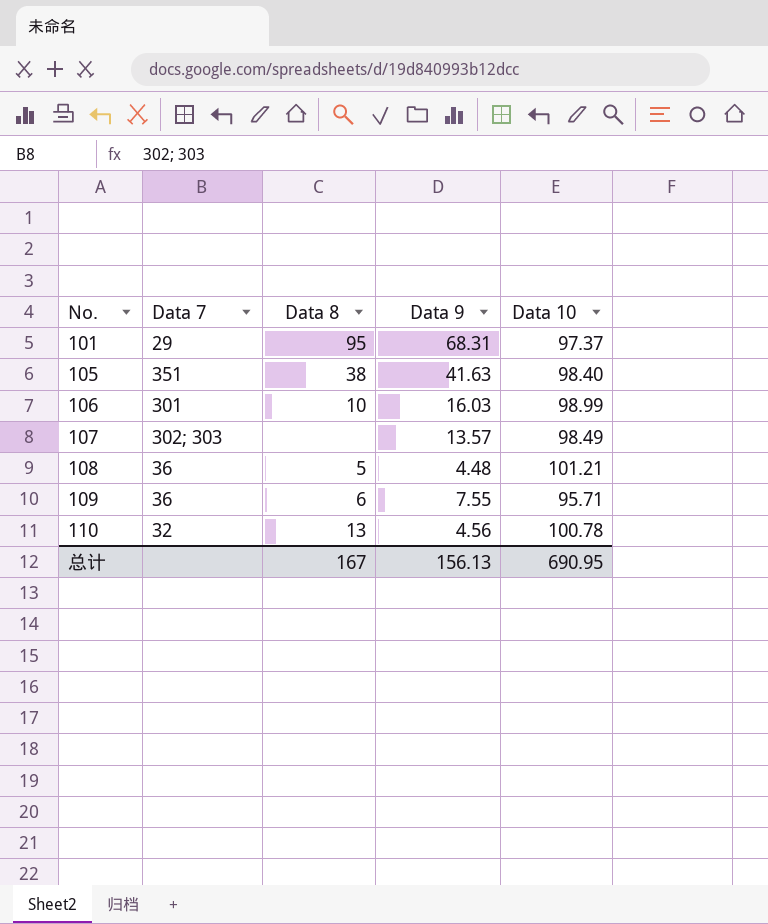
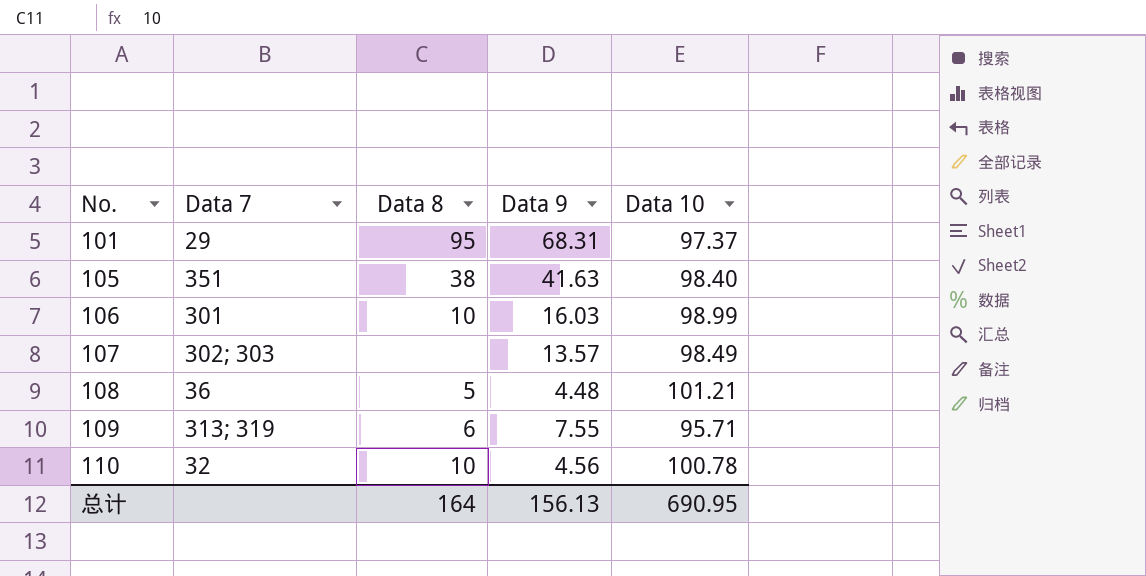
109 | Data 7: 36 -> 313; 319
110 | Data 8: 13 -> 10
总计 | Data 8: 167 -> 164

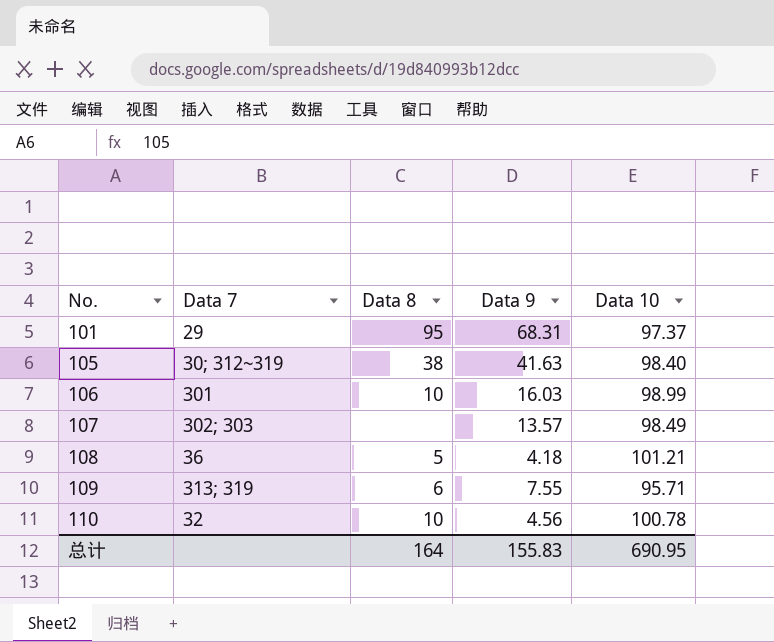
105 | Data 7: 351 -> 30; 312~319
108 | Data 9: 4.48 -> 4.18
总计 | Data 9: 156.13 -> 155.83

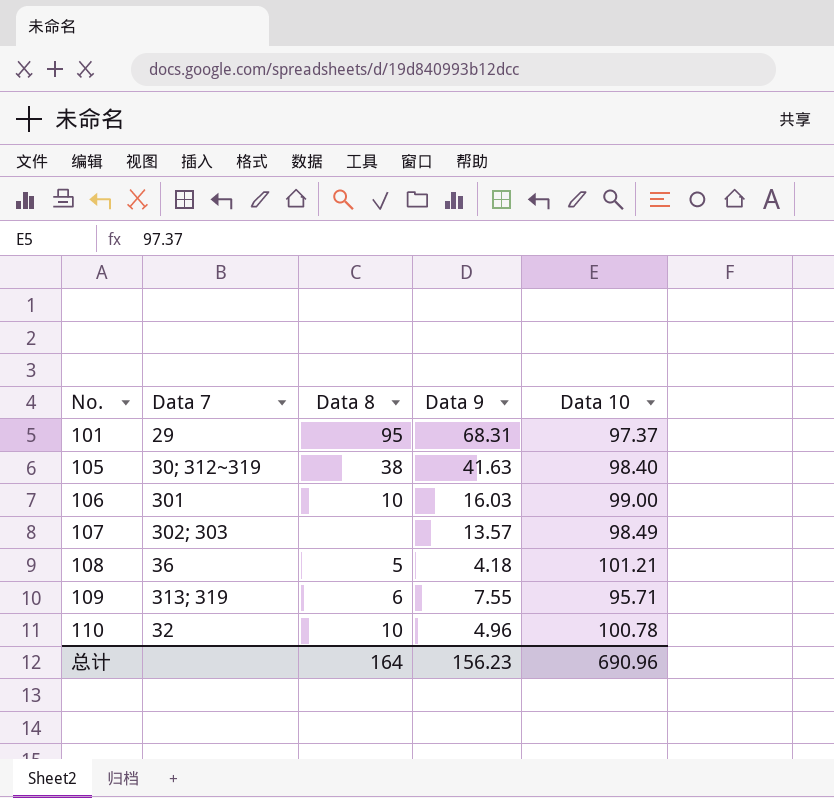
106 | Data 10: 98.99 -> 99.00
110 | Data 9: 4.56 -> 4.96
总计 | Data 9: 155.83 -> 156.23
总计 | Data 10: 690.95 -> 690.96

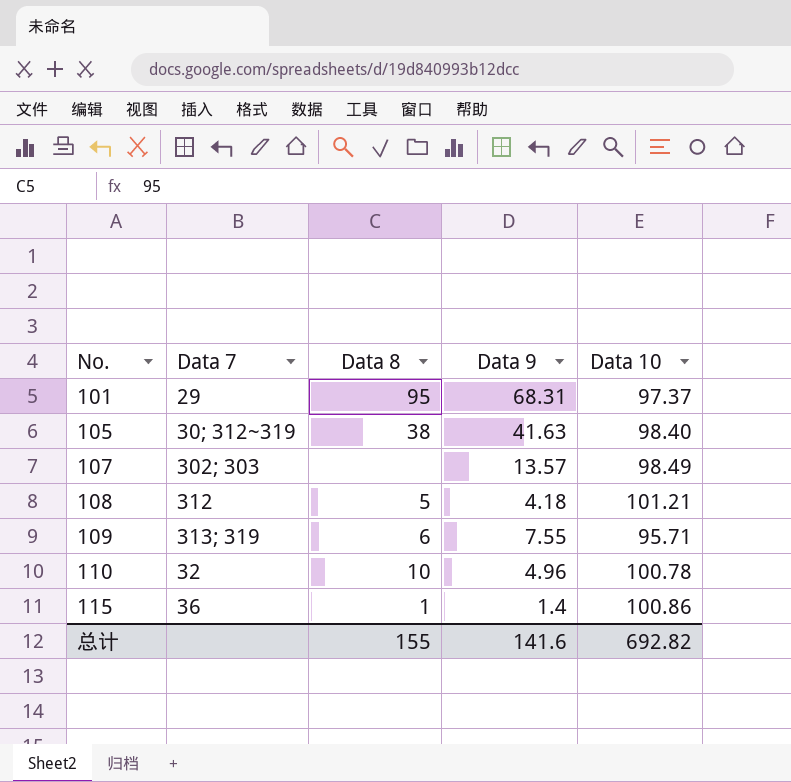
row 106: 301 | 10 | 16.03 | 99.00 -> none
108 | Data 7: 36 -> 312
row 115: none -> 36 | 1 | 1.4 | 100.86
总计 | Data 8: 164 -> 155
总计 | Data 9: 156.23 -> 141.6
总计 | Data 10: 690.96 -> 692.82

